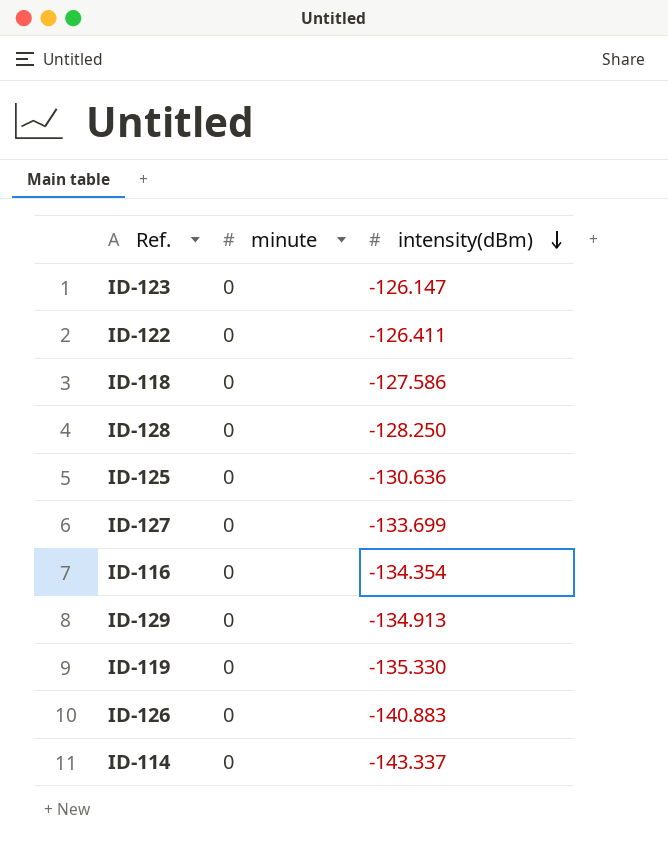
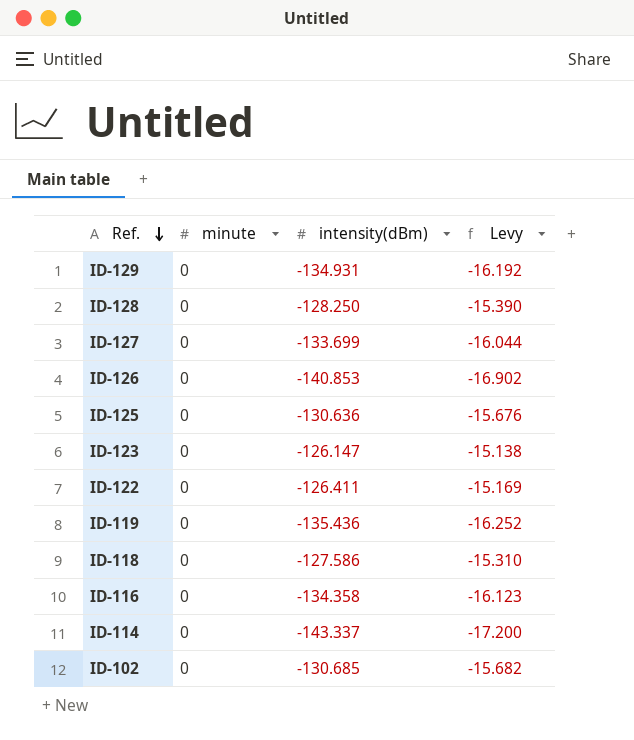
row order: intensity(dBm) descending -> Ref. descending
column Levy | formula: none -> [intensity(dBm)] * 0.12
ID-129 | intensity(dBm): -134.913 -> -134.931
ID-126 | intensity(dBm): -140.883 -> -140.853
ID-119 | intensity(dBm): -135.330 -> -135.436
ID-116 | intensity(dBm): -134.354 -> -134.358
row ID-102: none -> 0 | -130.685 | -15.682

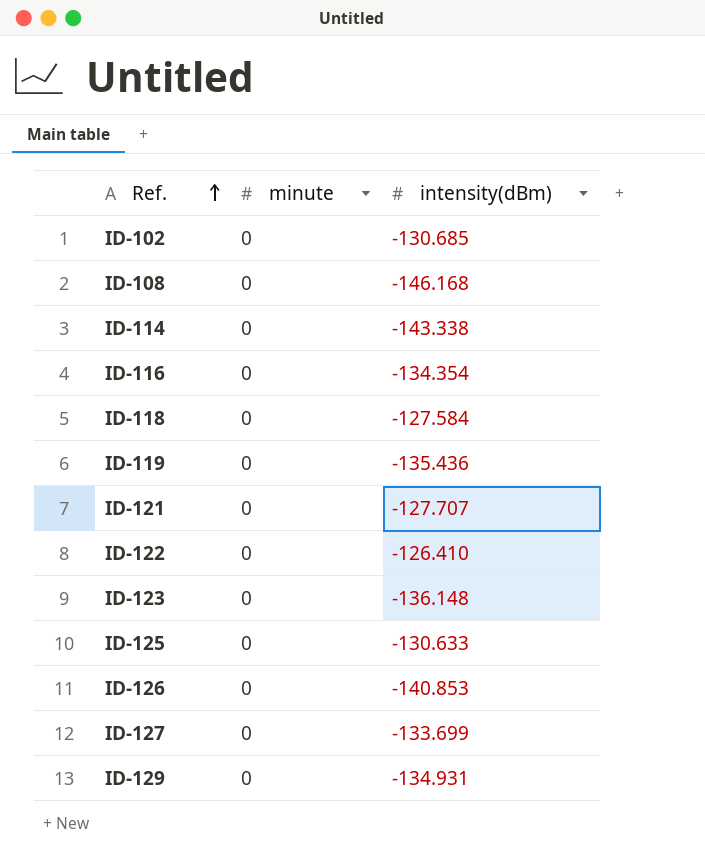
row order: Ref. descending -> Ref. ascending
column Levy | formula: [intensity(dBm)] * 0.12 -> none
row ID-128: 0 | -128.250 | -15.390 -> none
row ID-108: none -> 0 | -146.168
ID-114 | intensity(dBm): -143.337 -> -143.338
ID-116 | intensity(dBm): -134.358 -> -134.354
ID-118 | intensity(dBm): -127.586 -> -127.584
row ID-121: none -> 0 | -127.707
ID-122 | intensity(dBm): -126.411 -> -126.410
ID-123 | intensity(dBm): -126.147 -> -136.148
ID-125 | intensity(dBm): -130.636 -> -130.633

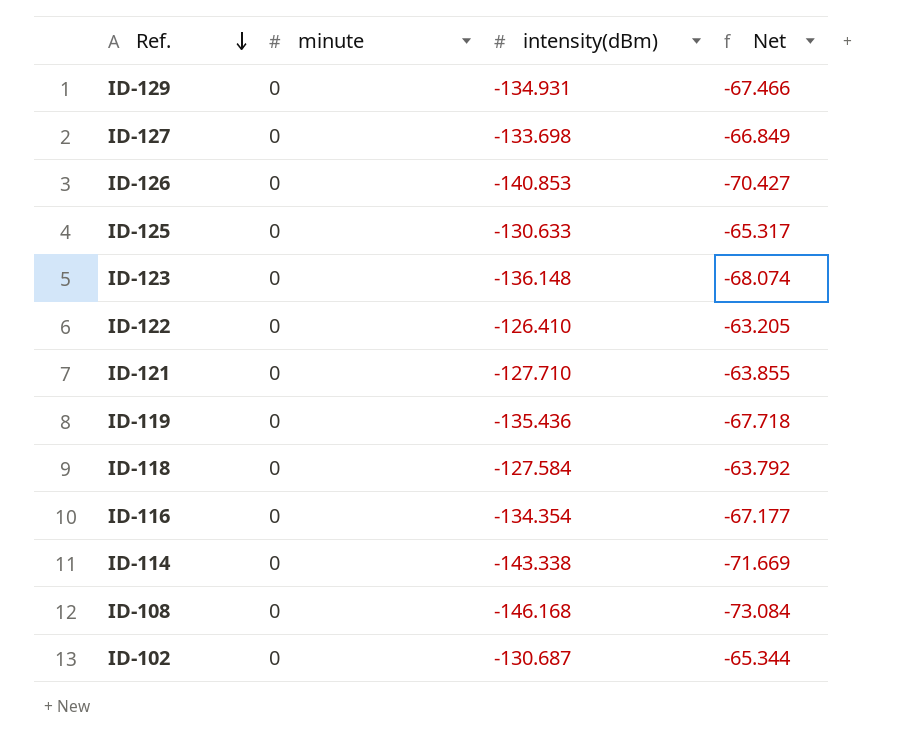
row order: Ref. ascending -> Ref. descending
column Net | formula: none -> [intensity(dBm)] * 0.5
ID-127 | intensity(dBm): -133.699 -> -133.698
ID-121 | intensity(dBm): -127.707 -> -127.710
ID-102 | intensity(dBm): -130.685 -> -130.687

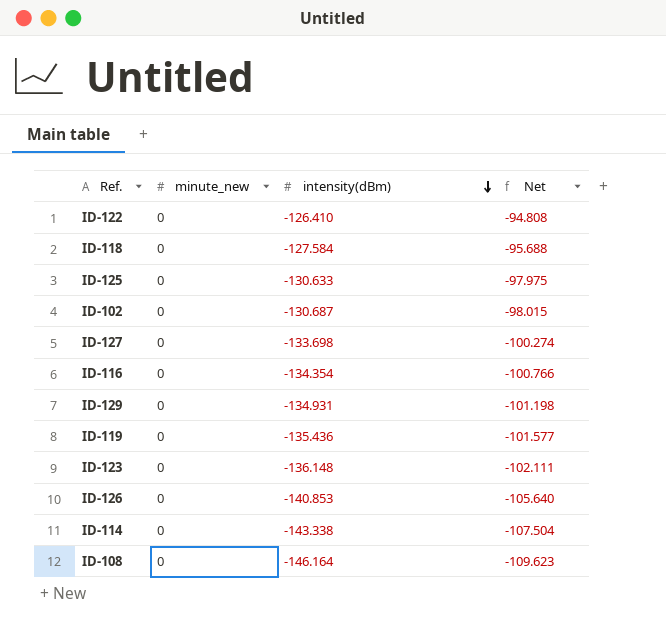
row order: Ref. descending -> intensity(dBm) descending
column name: minute -> minute_new
column Net | formula: [intensity(dBm)] * 0.5 -> [intensity(dBm)] * 0.75
row ID-121: 0 | -127.710 | -63.855 -> none
ID-108 | intensity(dBm): -146.168 -> -146.164

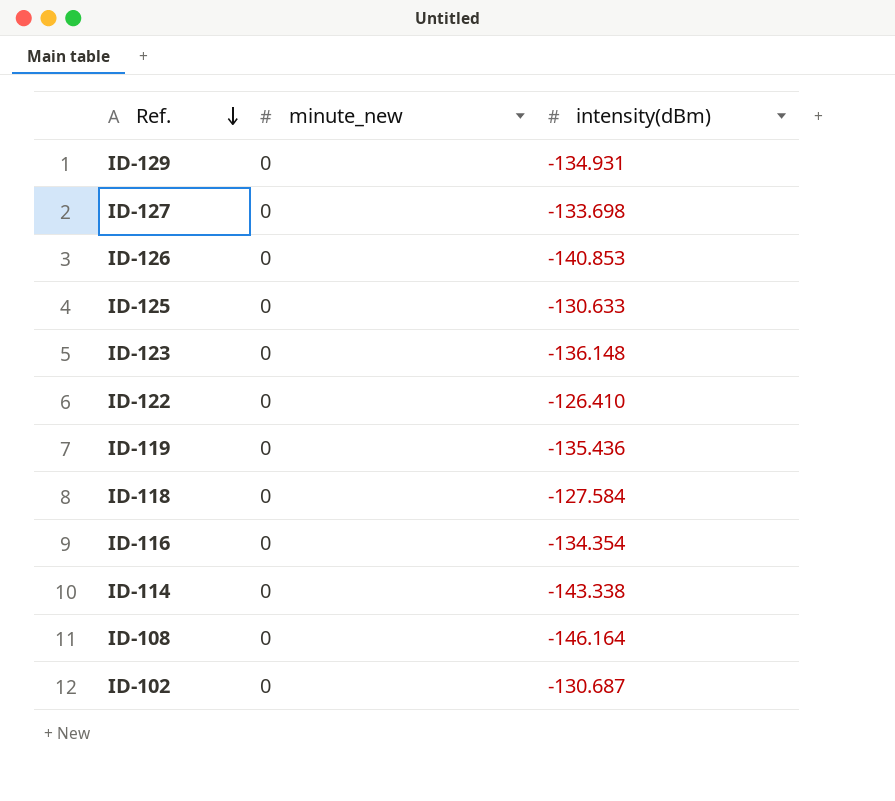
row order: intensity(dBm) descending -> Ref. descending
column Net | formula: [intensity(dBm)] * 0.75 -> none

